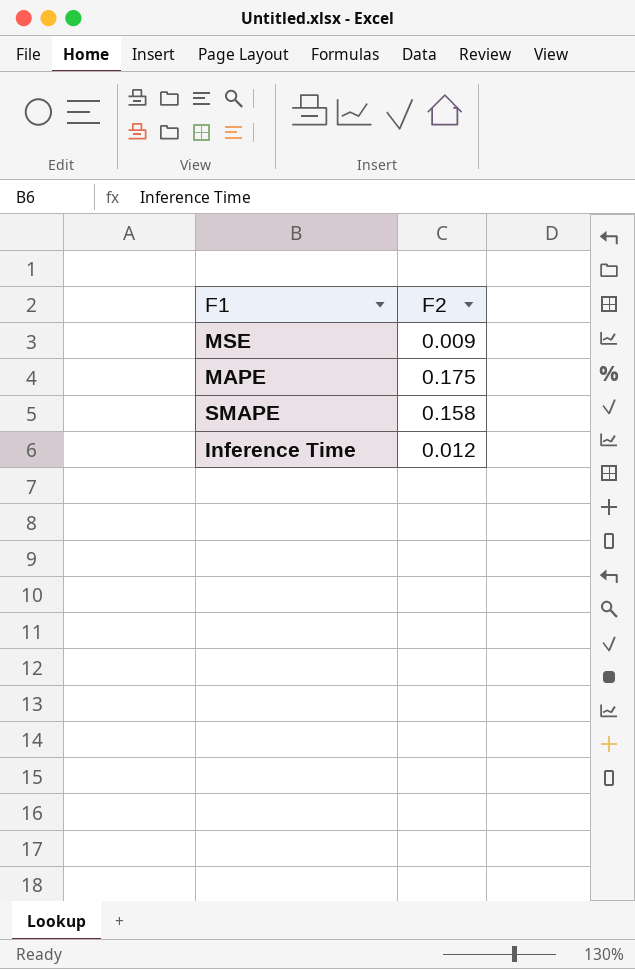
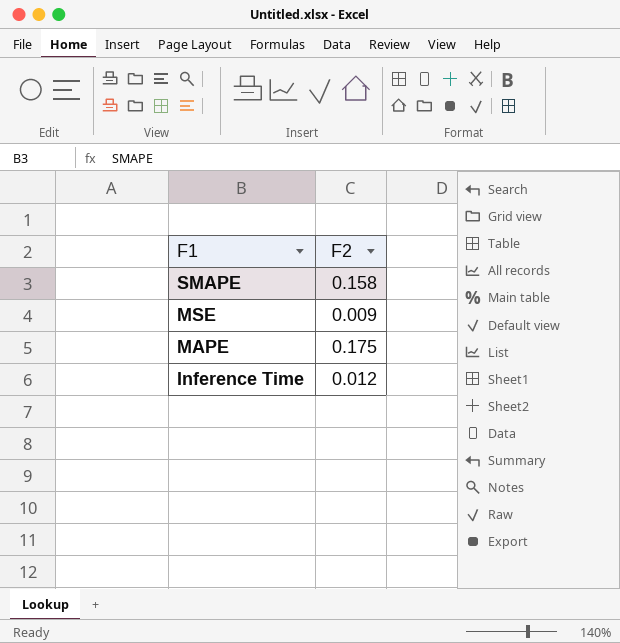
row order: none -> F1 descending

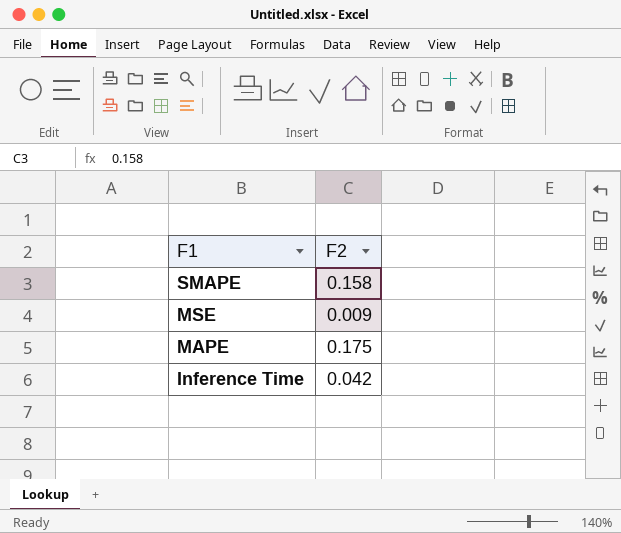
Inference Time | F2: 0.012 -> 0.042

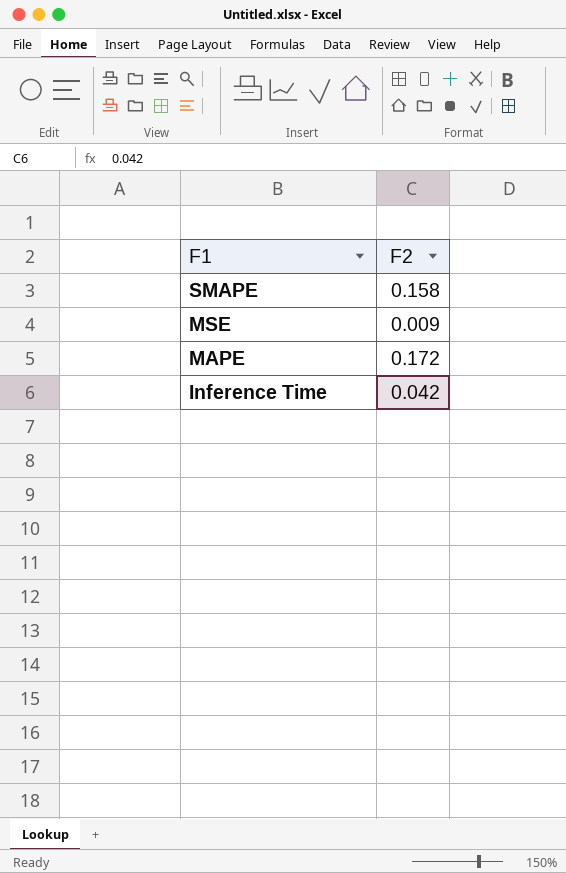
MAPE | F2: 0.175 -> 0.172

